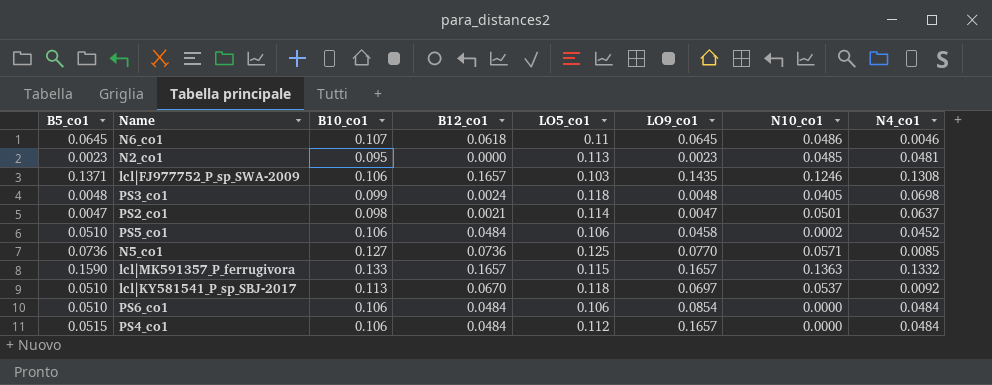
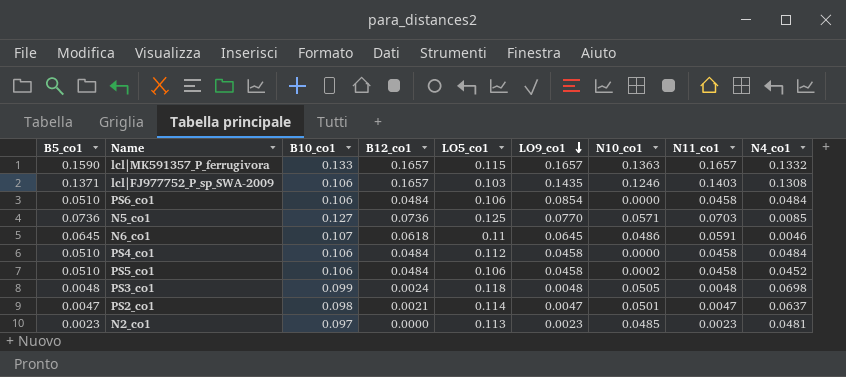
row order: none -> LO9_co1 descending
column N11_co1 | position: none -> 8
row lcl|KY581541_P_sp_SBJ-2017: 0.0510 | 0.113 | 0.0670 | 0.118 | 0.0697 | 0.0537 | 0.0092 -> none
PS4_co1 | B5_co1: 0.0515 -> 0.0510
PS4_co1 | LO9_co1: 0.1657 -> 0.0458
PS3_co1 | N10_co1: 0.0405 -> 0.0505
N2_co1 | B10_co1: 0.095 -> 0.097

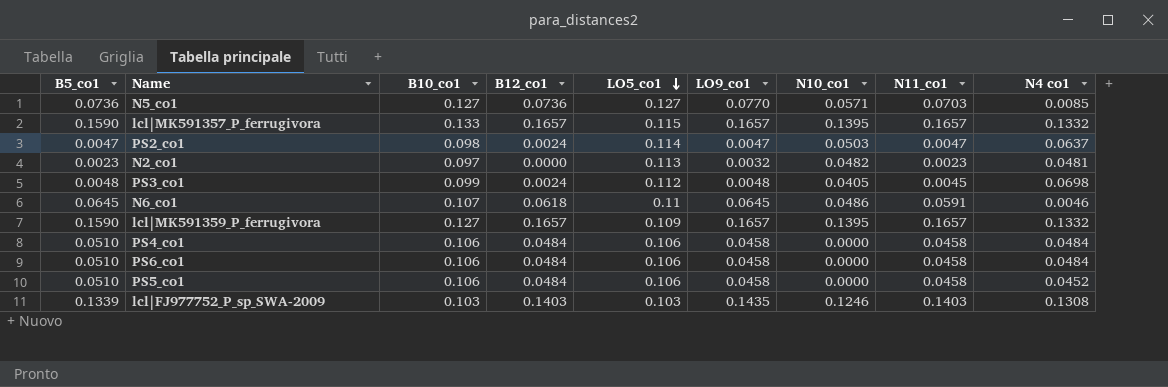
row order: LO9_co1 descending -> LO5_co1 descending
column name: N4_co1 -> N4 co1
N5_co1 | LO5_co1: 0.125 -> 0.127
lcl|MK591357_P_ferrugivora | N10_co1: 0.1363 -> 0.1395
PS2_co1 | B12_co1: 0.0021 -> 0.0024
PS2_co1 | N10_co1: 0.0501 -> 0.0503
N2_co1 | LO9_co1: 0.0023 -> 0.0032
N2_co1 | N10_co1: 0.0485 -> 0.0482
PS3_co1 | LO5_co1: 0.118 -> 0.112
PS3_co1 | N10_co1: 0.0505 -> 0.0405
PS3_co1 | N11_co1: 0.0048 -> 0.0045
row lcl|MK591359_P_ferrugivora: none -> 0.1590 | 0.127 | 0.1657 | 0.109 | 0.1657 | 0.1395 | 0.1657 | 0.1332
PS4_co1 | LO5_co1: 0.112 -> 0.106
PS6_co1 | LO9_co1: 0.0854 -> 0.0458
PS5_co1 | N10_co1: 0.0002 -> 0.0000
lcl|FJ977752_P_sp_SWA-2009 | B5_co1: 0.1371 -> 0.1339
lcl|FJ977752_P_sp_SWA-2009 | B10_co1: 0.106 -> 0.103
lcl|FJ977752_P_sp_SWA-2009 | B12_co1: 0.1657 -> 0.1403

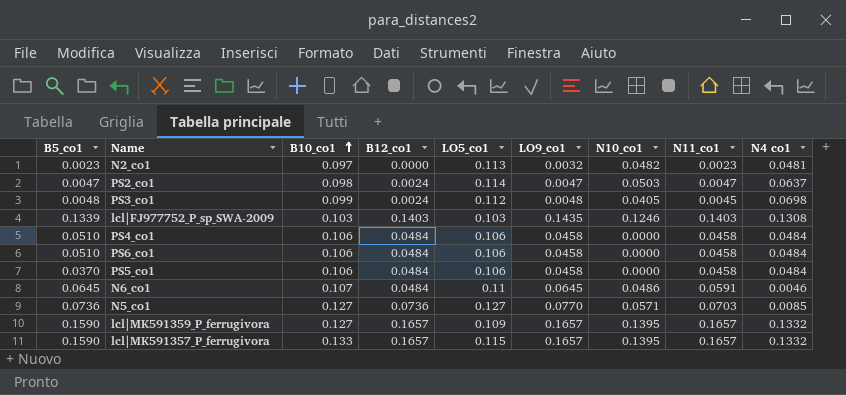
row order: LO5_co1 descending -> B10_co1 ascending
PS5_co1 | B5_co1: 0.0510 -> 0.0370
PS5_co1 | N4 co1: 0.0452 -> 0.0484
N6_co1 | B12_co1: 0.0618 -> 0.0484

